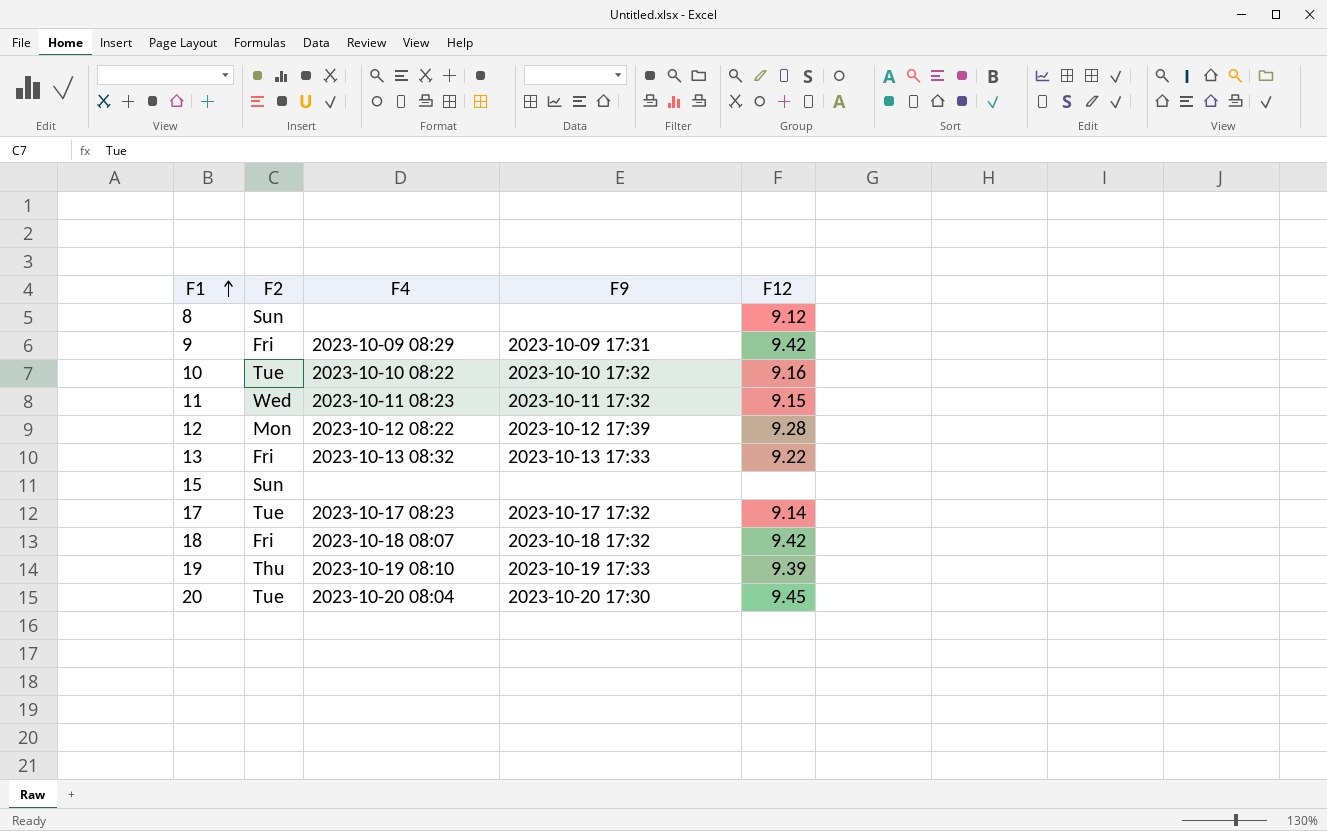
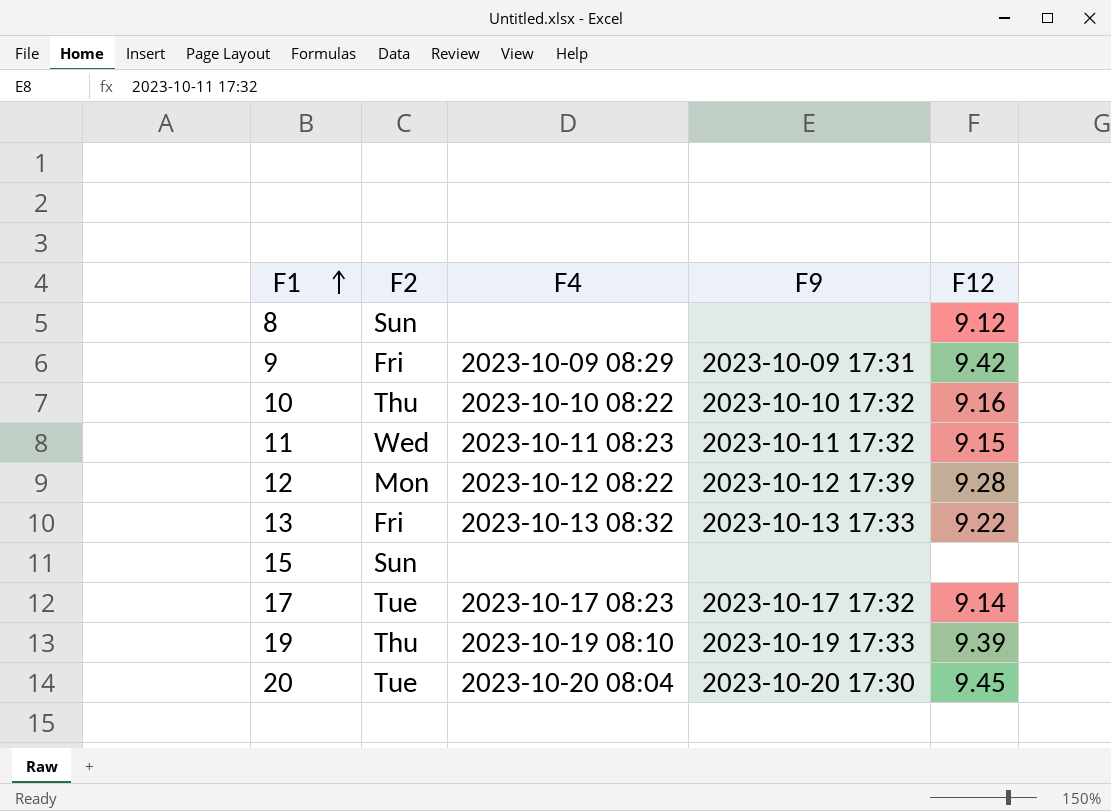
row 18: Fri | 2023-10-18 08:07 | 2023-10-18 17:32 | 9.42 -> none
10 | F2: Tue -> Thu

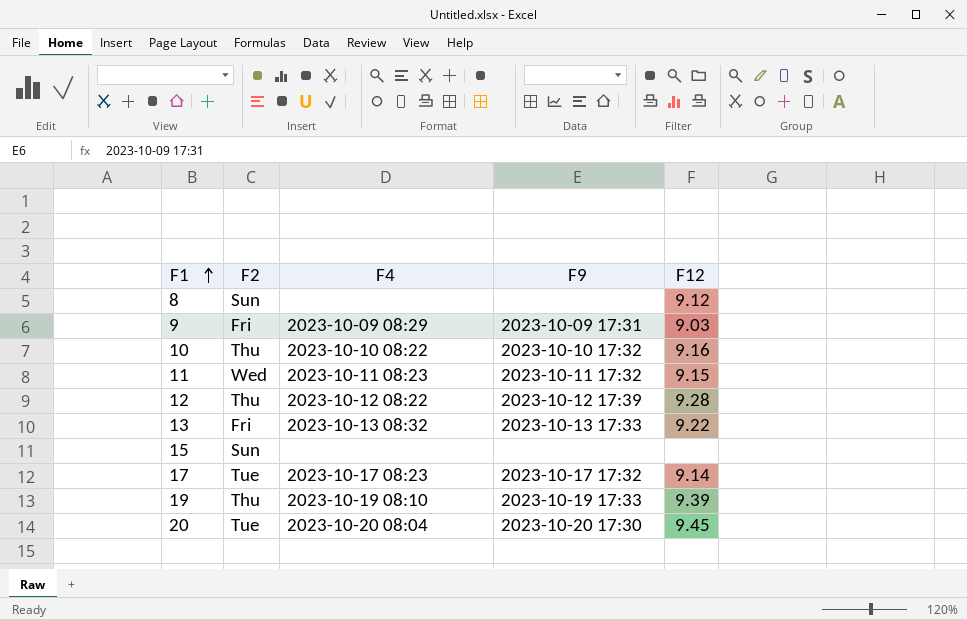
9 | F12: 9.42 -> 9.03
12 | F2: Mon -> Thu

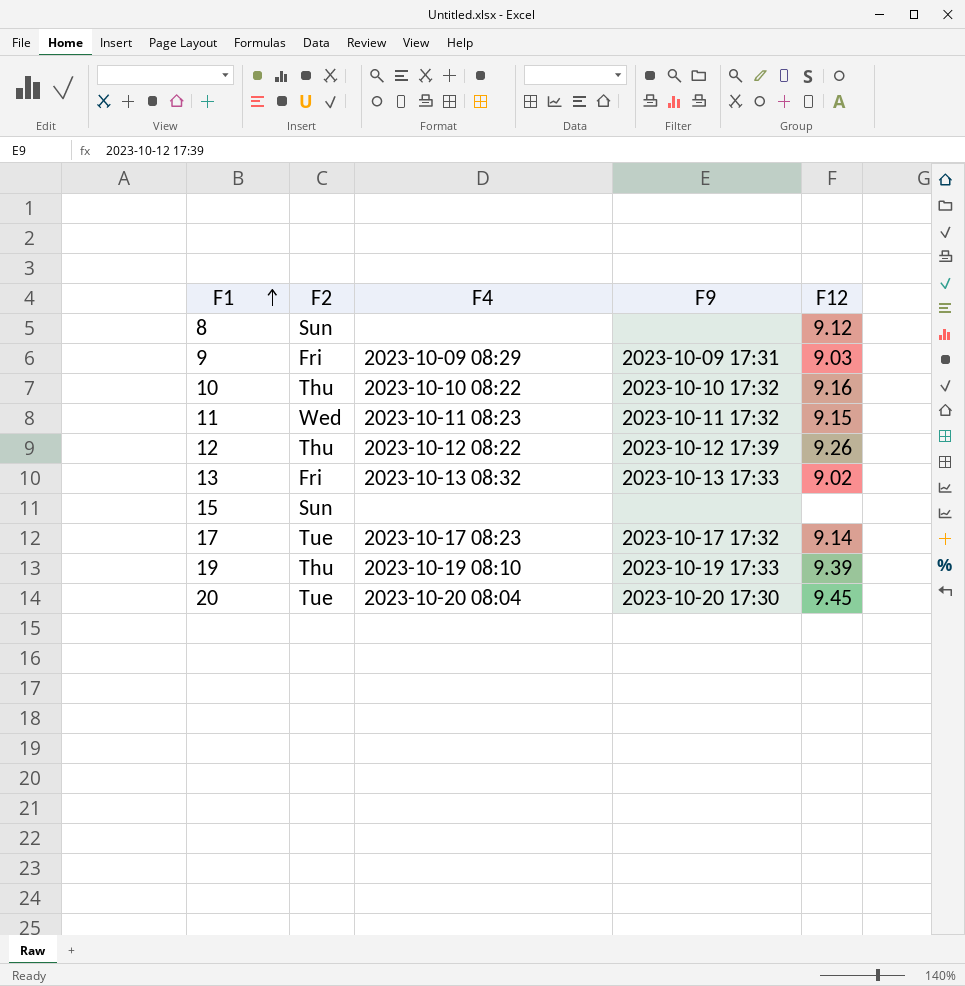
12 | F12: 9.28 -> 9.26
13 | F12: 9.22 -> 9.02

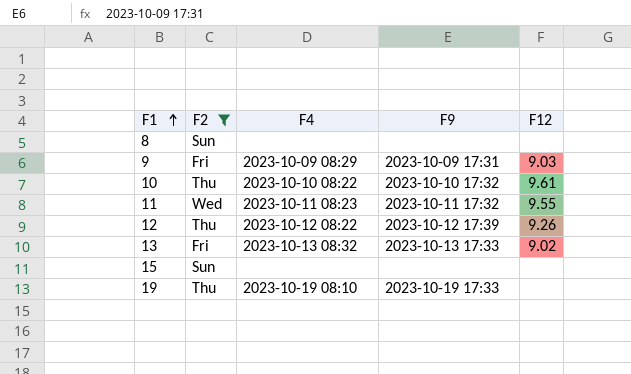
filter: none -> F2 != Tue
8 | F12: 9.12 -> none
10 | F12: 9.16 -> 9.61
11 | F12: 9.15 -> 9.55
19 | F12: 9.39 -> none

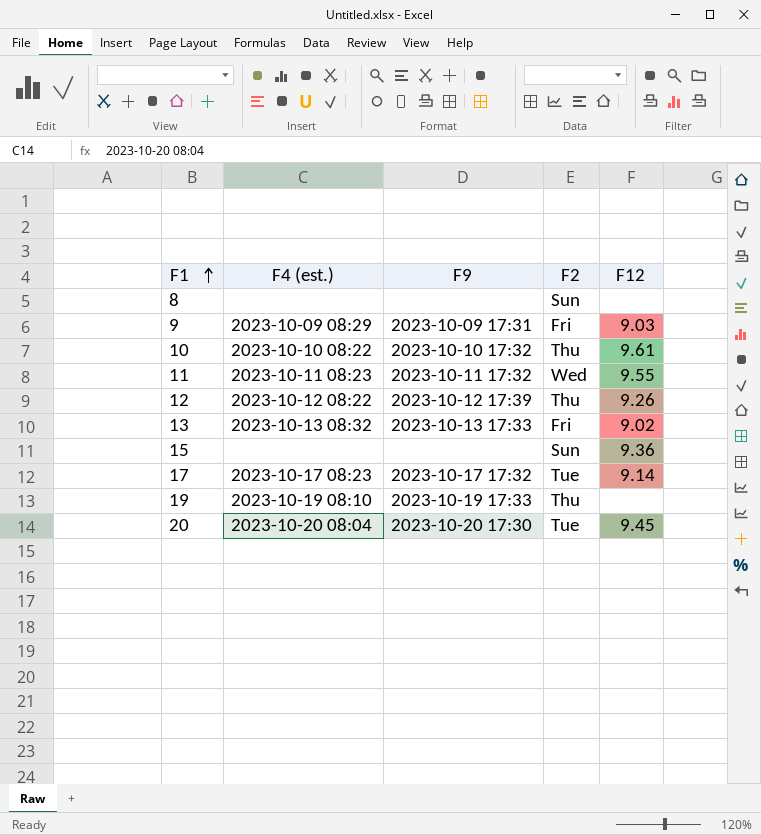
filter: F2 != Tue -> none
column name: F4 -> F4 (est.)
column F2 | position: 2 -> 4
15 | F12: none -> 9.36

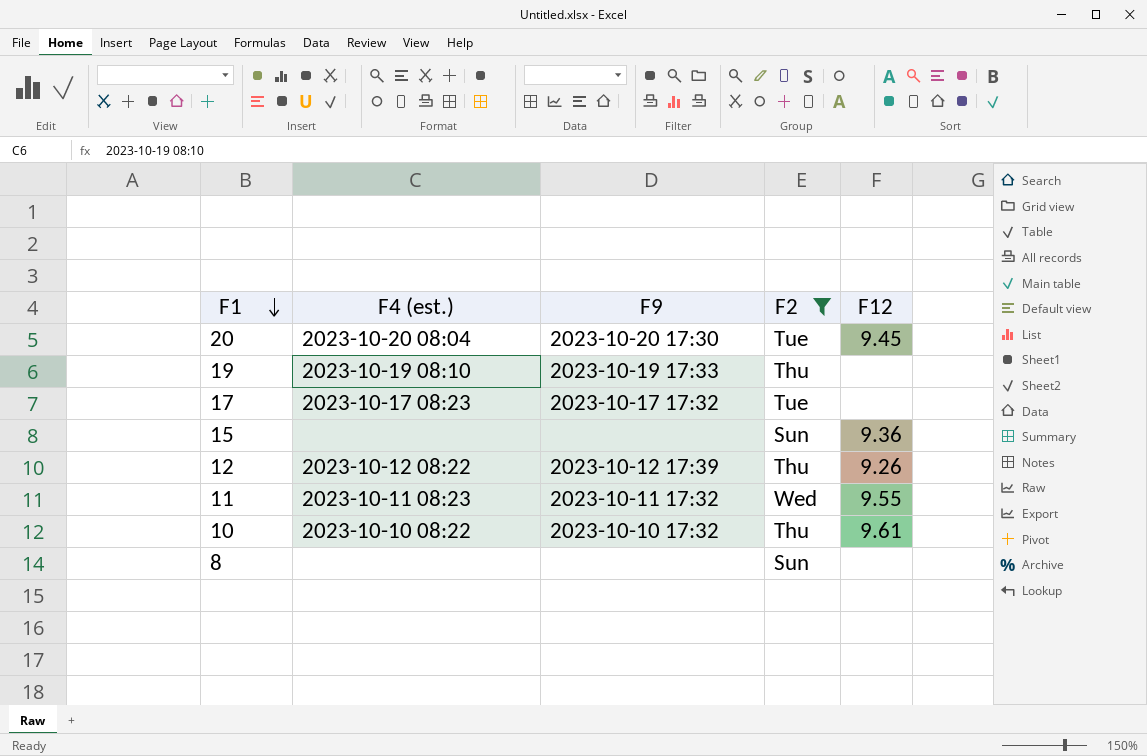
filter: none -> F2 != Fri
row order: F1 ascending -> F1 descending
17 | F12: 9.14 -> none

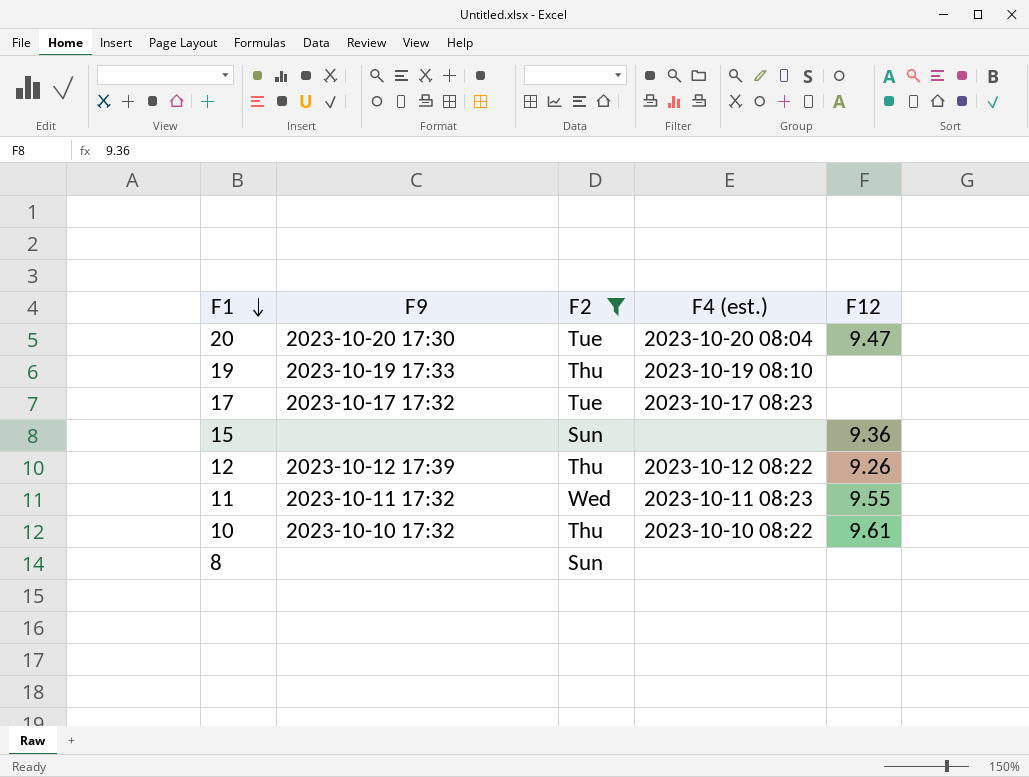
column F4 (est.) | position: 2 -> 4
20 | F12: 9.45 -> 9.47

